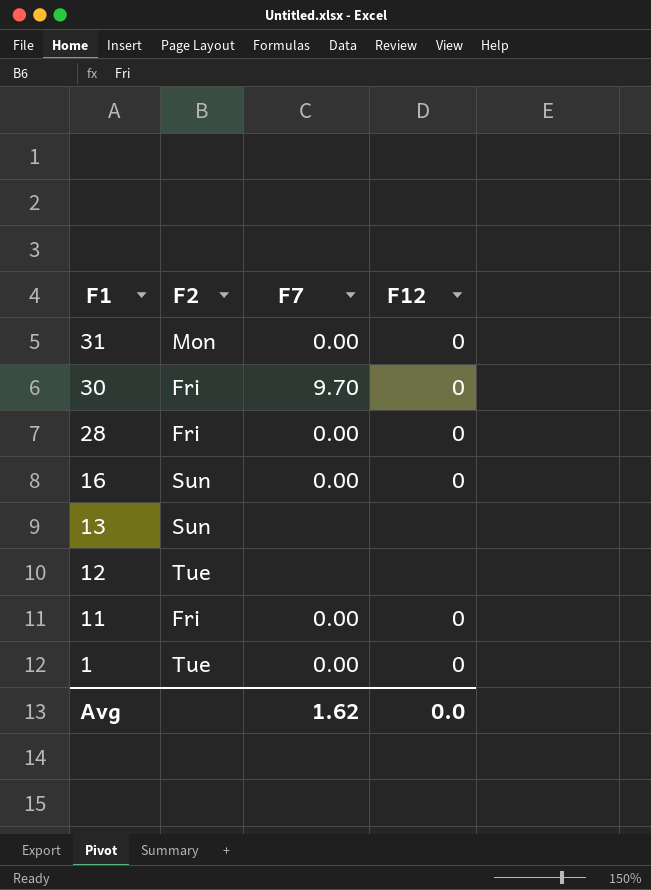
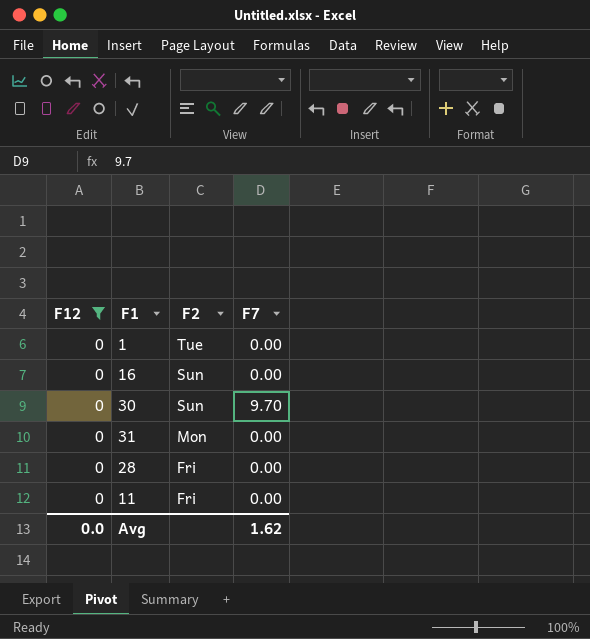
filter: none -> F12 = 0
row order: F1 descending -> F2 descending
column F12 | position: 4 -> 1
30 | F2: Fri -> Sun

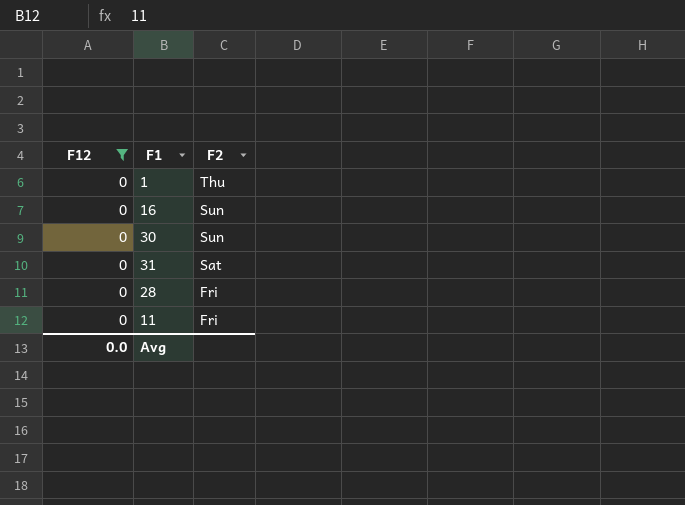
column F7 | position: 4 -> none
1 | F2: Tue -> Thu
31 | F2: Mon -> Sat

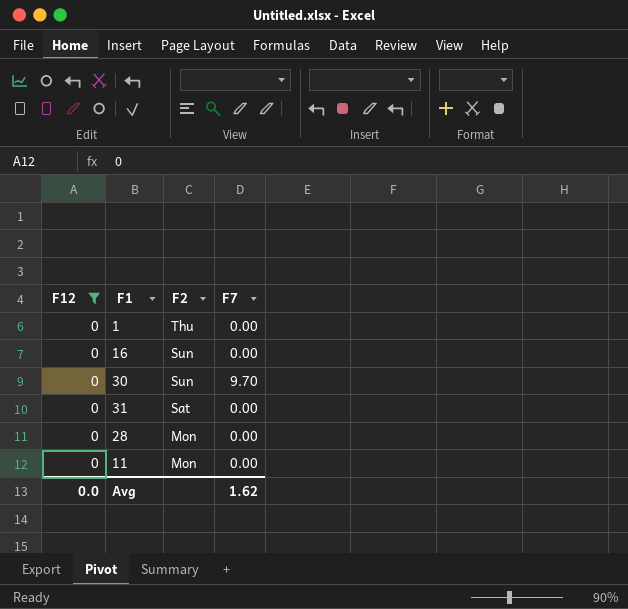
column F7 | position: none -> 4
28 | F2: Fri -> Mon
11 | F2: Fri -> Mon

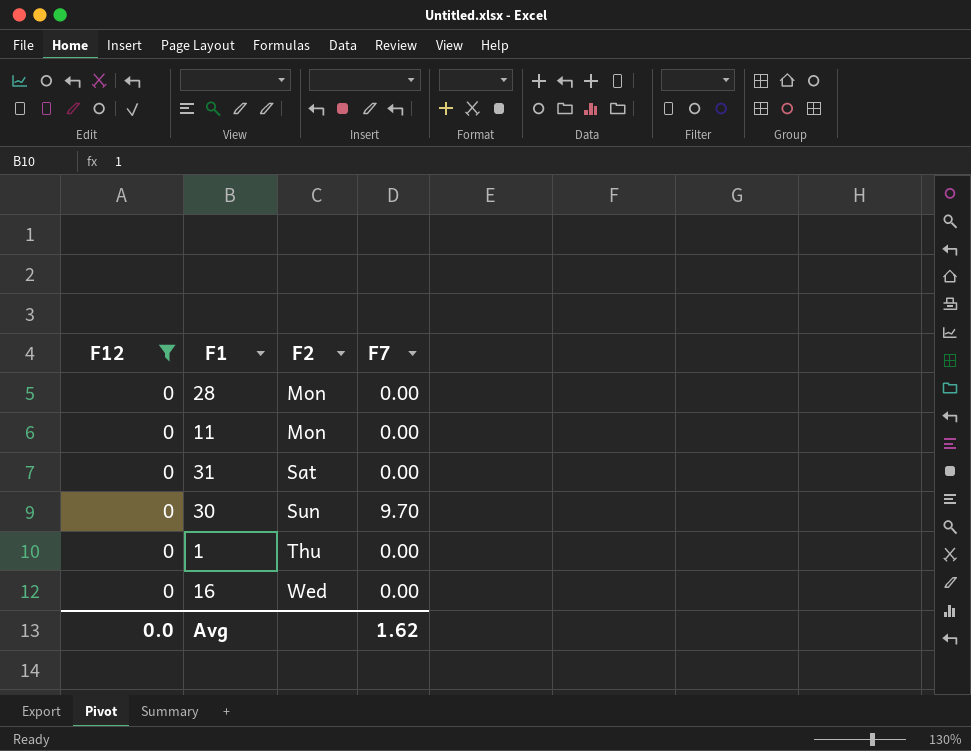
row order: F2 descending -> F2 ascending
16 | F2: Sun -> Wed

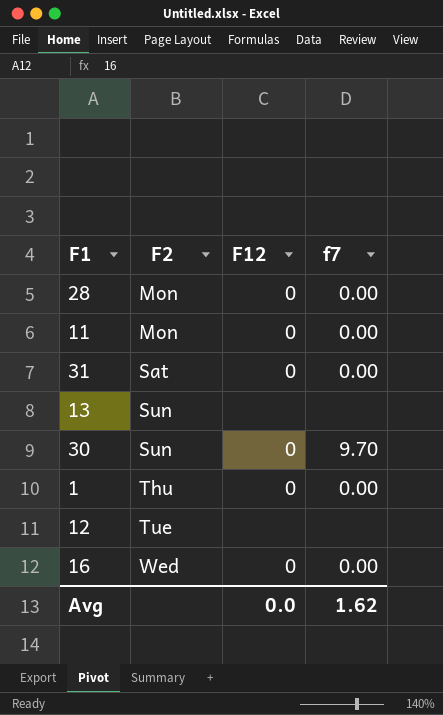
filter: F12 = 0 -> none
column F12 | position: 1 -> 3
column name: F7 -> f7

